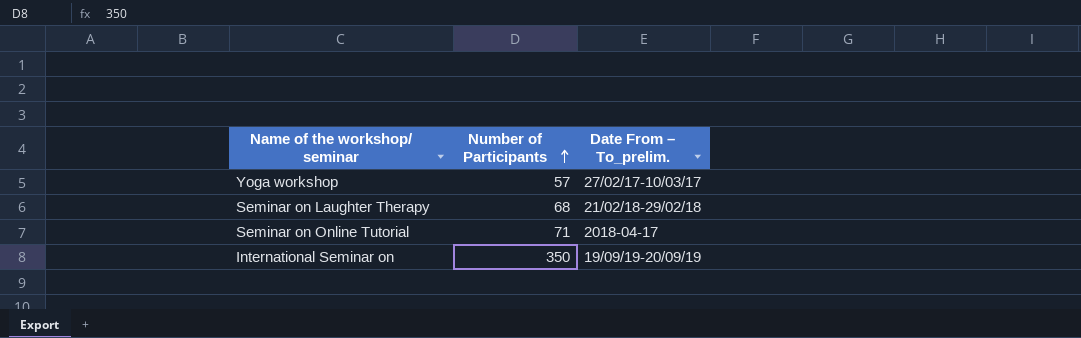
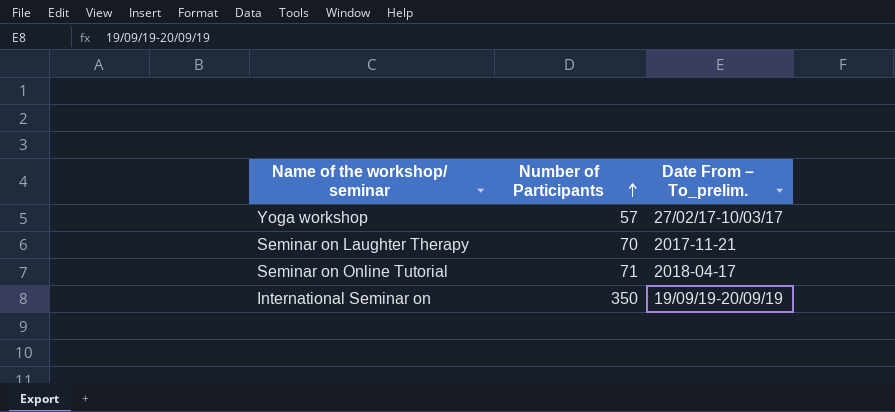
Seminar on Laughter Therapy | Number of Participants: 68 -> 70
Seminar on Laughter Therapy | Date From – To_prelim.: 21/02/18-29/02/18 -> 2017-11-21

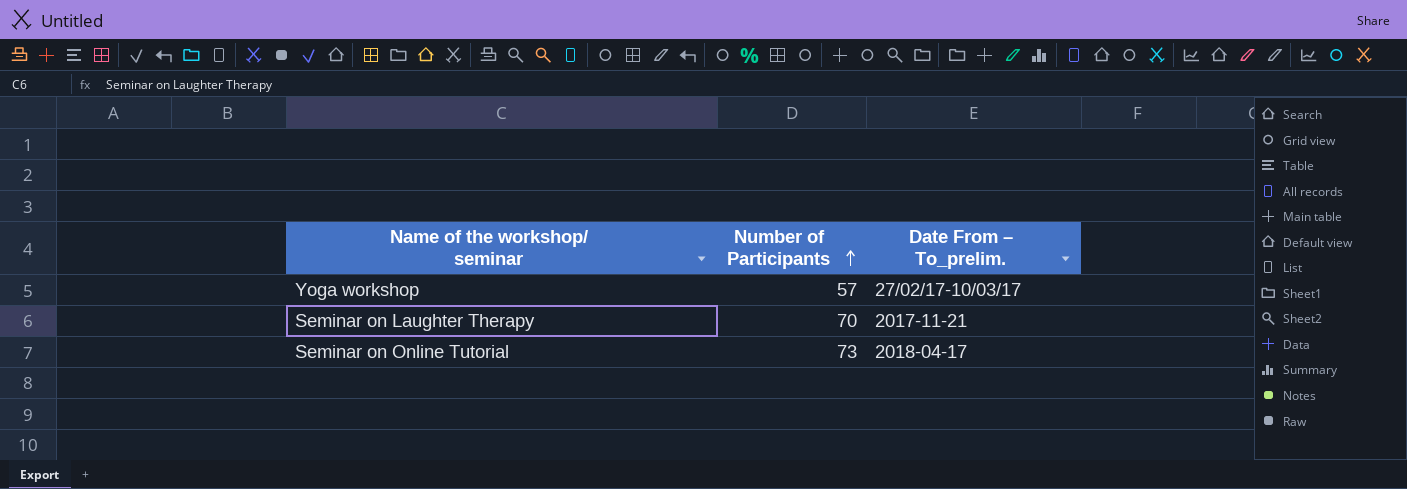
row International Seminar on: 350 | 19/09/19-20/09/19 -> none
Seminar on Online Tutorial | Number of Participants: 71 -> 73

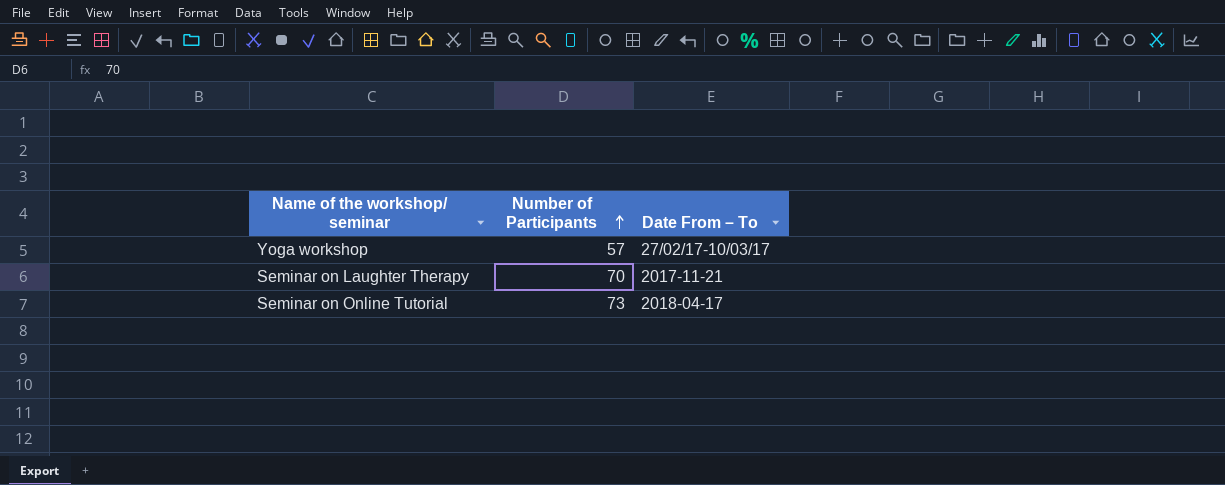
column name: Date From – To_prelim. -> Date From – To

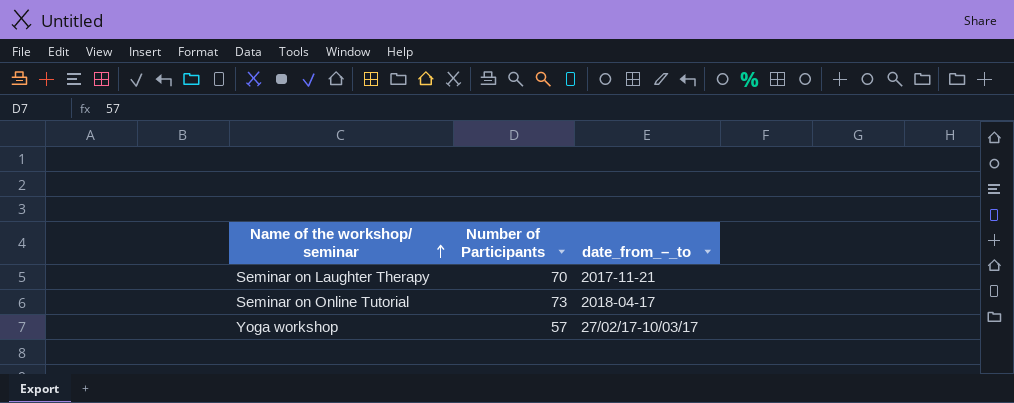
row order: Number of Participants ascending -> Name of the workshop/ seminar ascending
column name: Date From – To -> date_from_–_to

